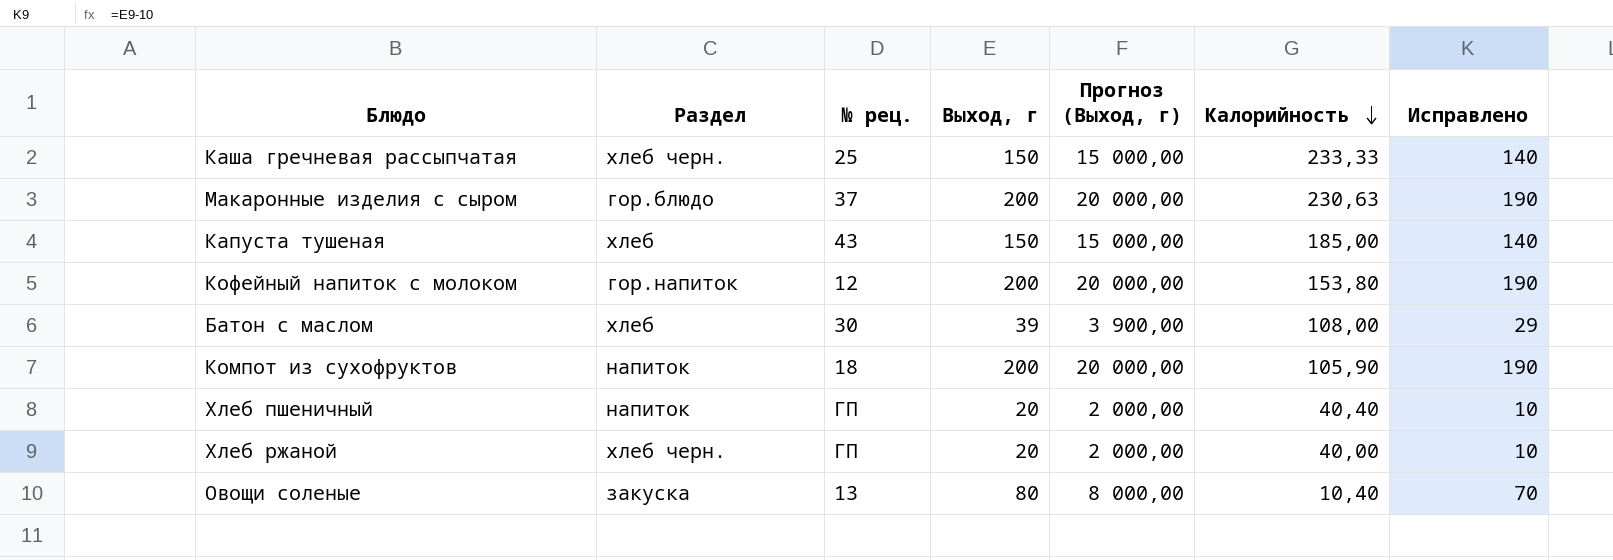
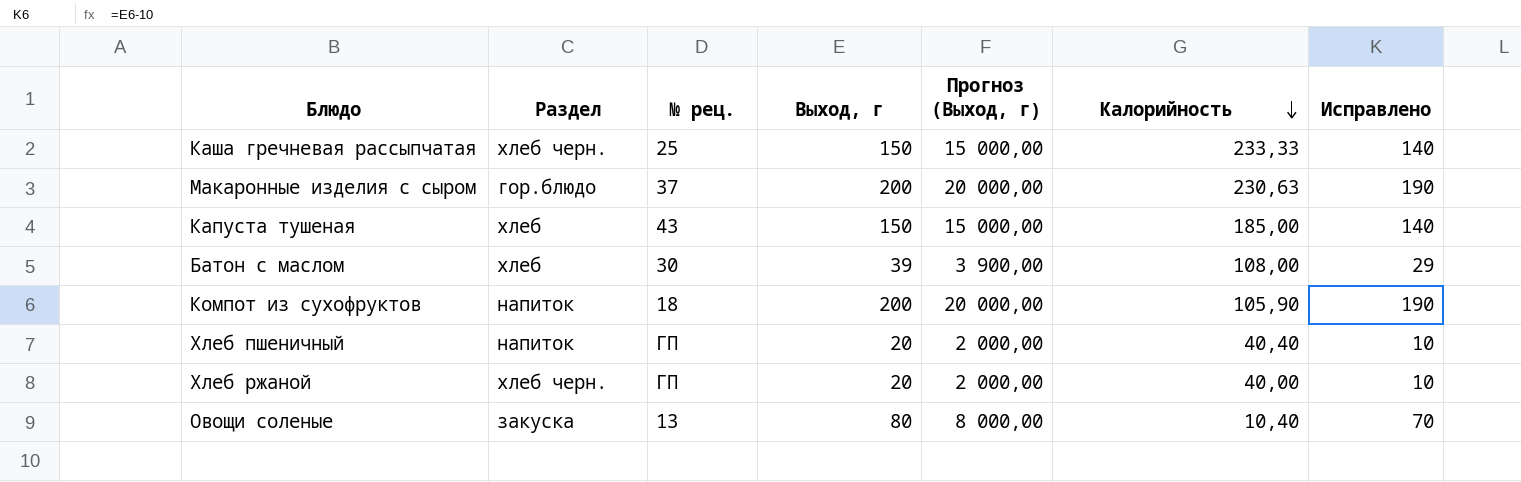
row Кофейный напиток с молоком: гор.напиток | 12 | 200 | 20 000,00 | 153,80 | 190 -> none

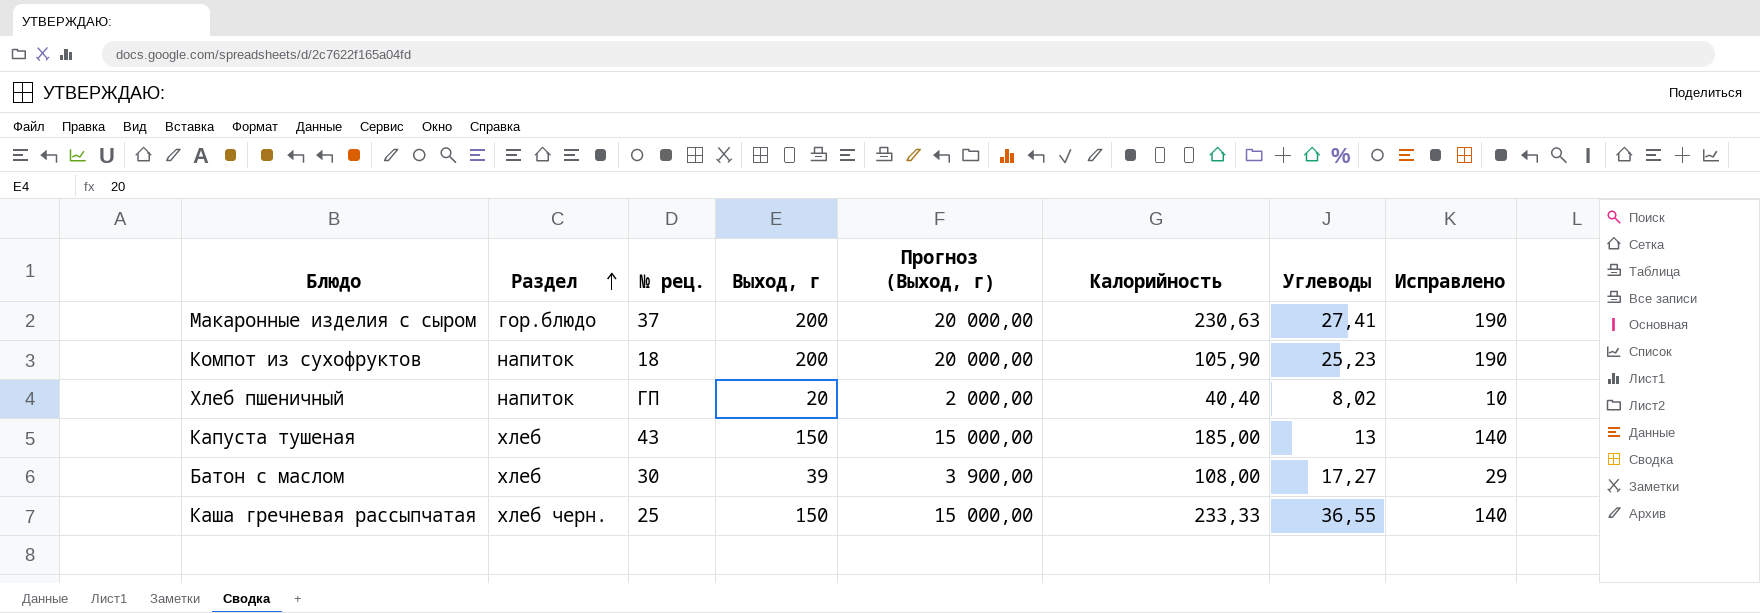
row order: Калорийность descending -> Раздел ascending
column Углеводы | position: none -> 7
row Хлеб ржаной: хлеб черн. | ГП | 20 | 2 000,00 | 40,00 | 10 -> none
row Овощи соленые: закуска | 13 | 80 | 8 000,00 | 10,40 | 70 -> none

